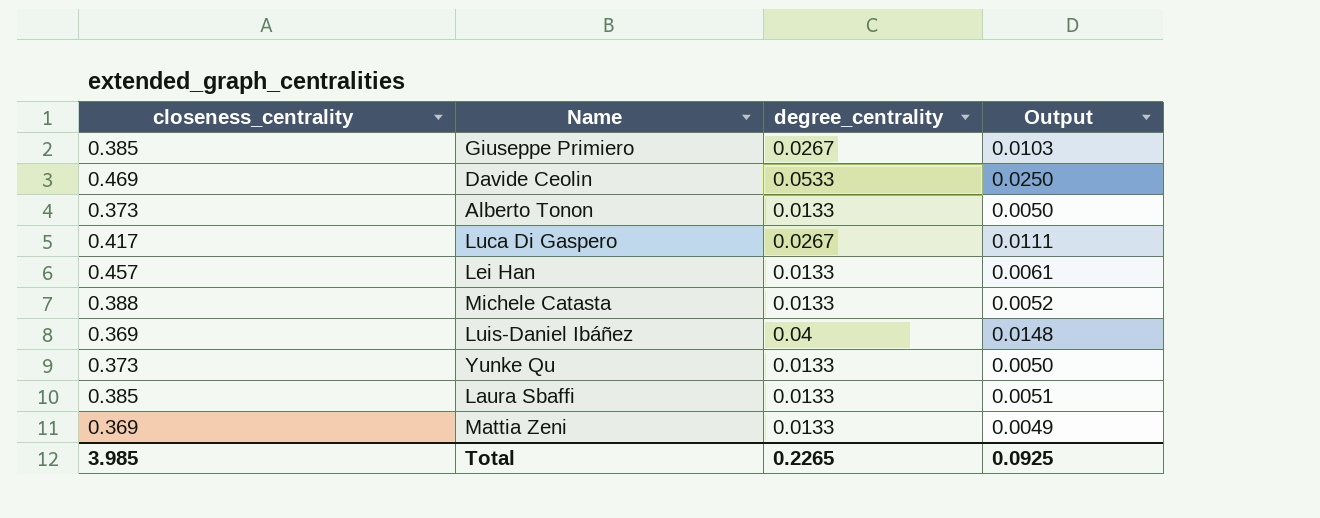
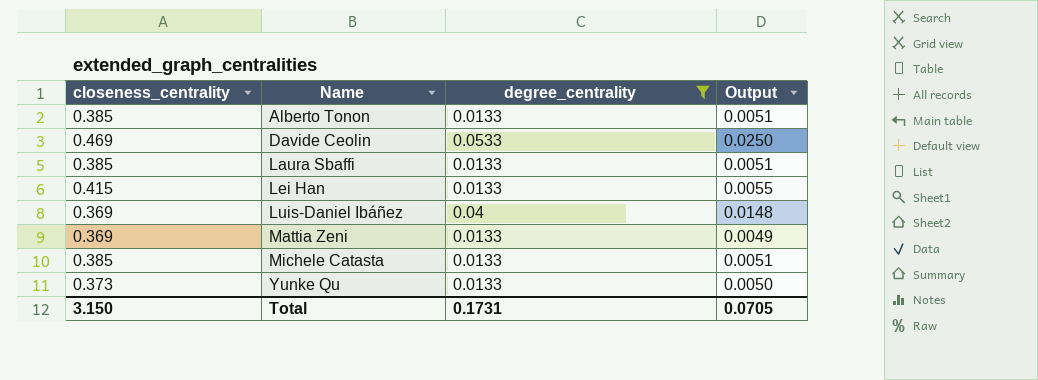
filter: none -> degree_centrality != 0.0267
row order: none -> Name ascending
Alberto Tonon | closeness_centrality: 0.373 -> 0.385
Alberto Tonon | Output: 0.0050 -> 0.0051
Lei Han | closeness_centrality: 0.457 -> 0.415
Lei Han | Output: 0.0061 -> 0.0055
Michele Catasta | closeness_centrality: 0.388 -> 0.385
Michele Catasta | Output: 0.0052 -> 0.0051
Total | closeness_centrality: 3.985 -> 3.150
Total | degree_centrality: 0.2265 -> 0.1731
Total | Output: 0.0925 -> 0.0705

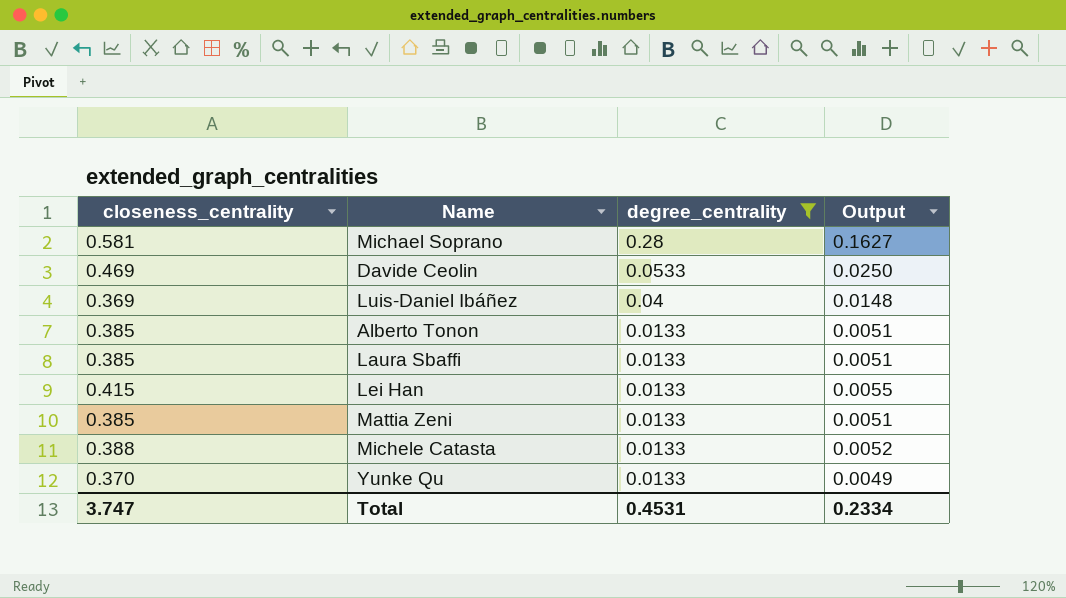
row order: Name ascending -> degree_centrality descending
row Michael Soprano: none -> 0.581 | 0.28 | 0.1627
Mattia Zeni | closeness_centrality: 0.369 -> 0.385
Mattia Zeni | Output: 0.0049 -> 0.0051
Michele Catasta | closeness_centrality: 0.385 -> 0.388
Michele Catasta | Output: 0.0051 -> 0.0052
Yunke Qu | closeness_centrality: 0.373 -> 0.370
Yunke Qu | Output: 0.0050 -> 0.0049
Total | closeness_centrality: 3.150 -> 3.747
Total | degree_centrality: 0.1731 -> 0.4531
Total | Output: 0.0705 -> 0.2334

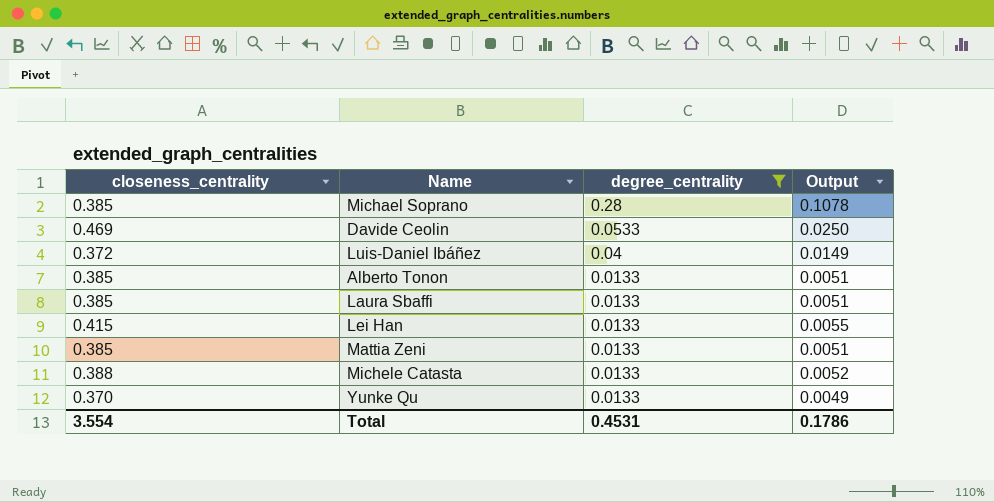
Michael Soprano | closeness_centrality: 0.581 -> 0.385
Michael Soprano | Output: 0.1627 -> 0.1078
Luis-Daniel Ibáñez | closeness_centrality: 0.369 -> 0.372
Luis-Daniel Ibáñez | Output: 0.0148 -> 0.0149
Total | closeness_centrality: 3.747 -> 3.554
Total | Output: 0.2334 -> 0.1786

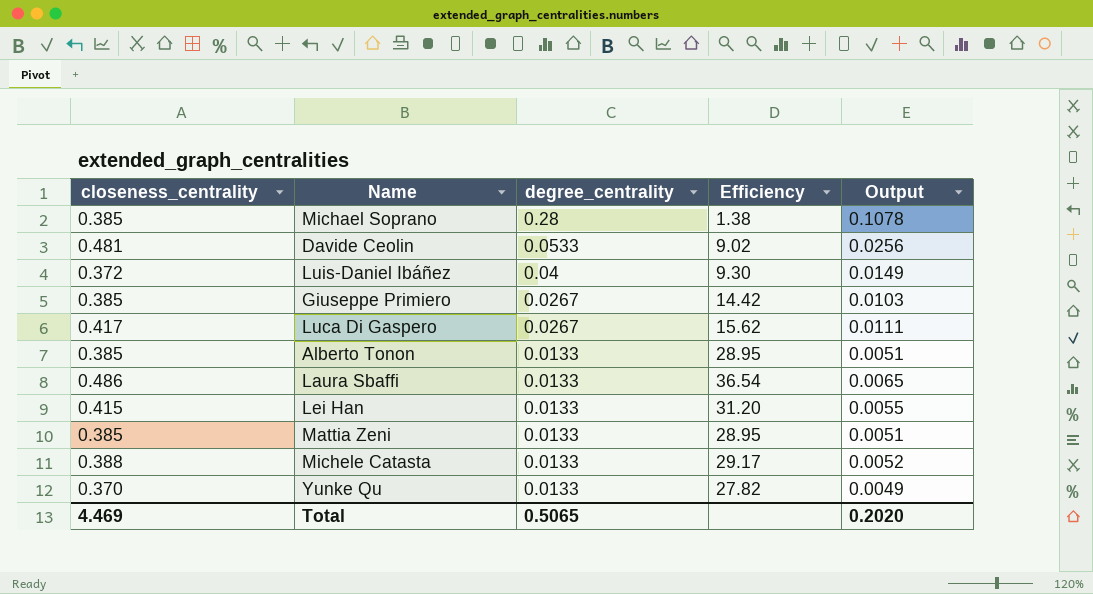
filter: degree_centrality != 0.0267 -> none
column Efficiency | formula: none -> [closeness_centrality] / [degree_centrality]
Davide Ceolin | closeness_centrality: 0.469 -> 0.481
Davide Ceolin | Output: 0.0250 -> 0.0256
Laura Sbaffi | closeness_centrality: 0.385 -> 0.486
Laura Sbaffi | Output: 0.0051 -> 0.0065
Total | closeness_centrality: 3.554 -> 4.469
Total | degree_centrality: 0.4531 -> 0.5065
Total | Output: 0.1786 -> 0.2020

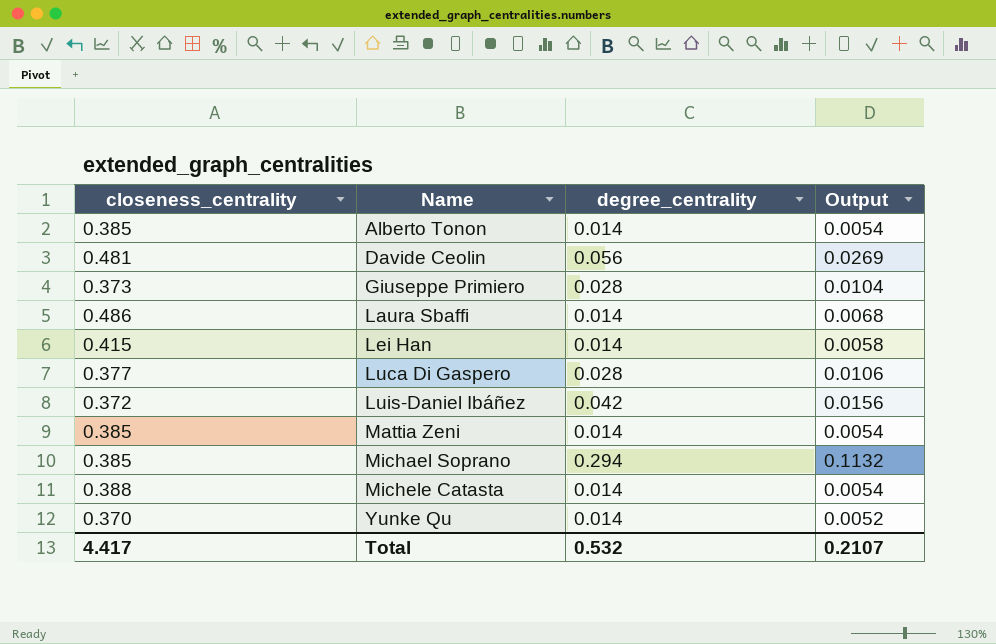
row order: degree_centrality descending -> Name ascending
column Efficiency | formula: [closeness_centrality] / [degree_centrality] -> none
Alberto Tonon | degree_centrality: 0.0133 -> 0.014
Alberto Tonon | Output: 0.0051 -> 0.0054
Davide Ceolin | degree_centrality: 0.0533 -> 0.056
Davide Ceolin | Output: 0.0256 -> 0.0269
Giuseppe Primiero | closeness_centrality: 0.385 -> 0.373
Giuseppe Primiero | degree_centrality: 0.0267 -> 0.028
Giuseppe Primiero | Output: 0.0103 -> 0.0104
Laura Sbaffi | degree_centrality: 0.0133 -> 0.014
Laura Sbaffi | Output: 0.0065 -> 0.0068
Lei Han | degree_centrality: 0.0133 -> 0.014
Lei Han | Output: 0.0055 -> 0.0058
Luca Di Gaspero | closeness_centrality: 0.417 -> 0.377
Luca Di Gaspero | degree_centrality: 0.0267 -> 0.028
Luca Di Gaspero | Output: 0.0111 -> 0.0106
Luis-Daniel Ibáñez | degree_centrality: 0.04 -> 0.042
Luis-Daniel Ibáñez | Output: 0.0149 -> 0.0156
Mattia Zeni | degree_centrality: 0.0133 -> 0.014
Mattia Zeni | Output: 0.0051 -> 0.0054
Michael Soprano | degree_centrality: 0.28 -> 0.294
Michael Soprano | Output: 0.1078 -> 0.1132
Michele Catasta | degree_centrality: 0.0133 -> 0.014
Michele Catasta | Output: 0.0052 -> 0.0054
Yunke Qu | degree_centrality: 0.0133 -> 0.014
Yunke Qu | Output: 0.0049 -> 0.0052
Total | closeness_centrality: 4.469 -> 4.417
Total | degree_centrality: 0.5065 -> 0.532
Total | Output: 0.2020 -> 0.2107

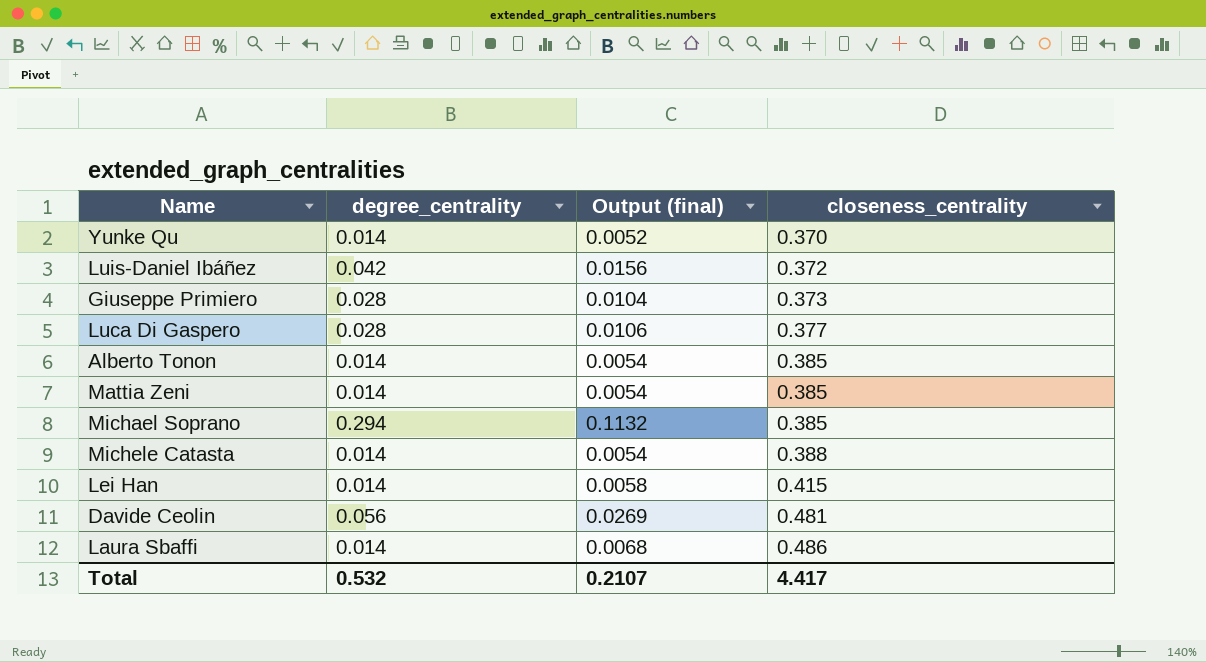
row order: Name ascending -> closeness_centrality ascending
column name: Output -> Output (final)
column closeness_centrality | position: 1 -> 4

